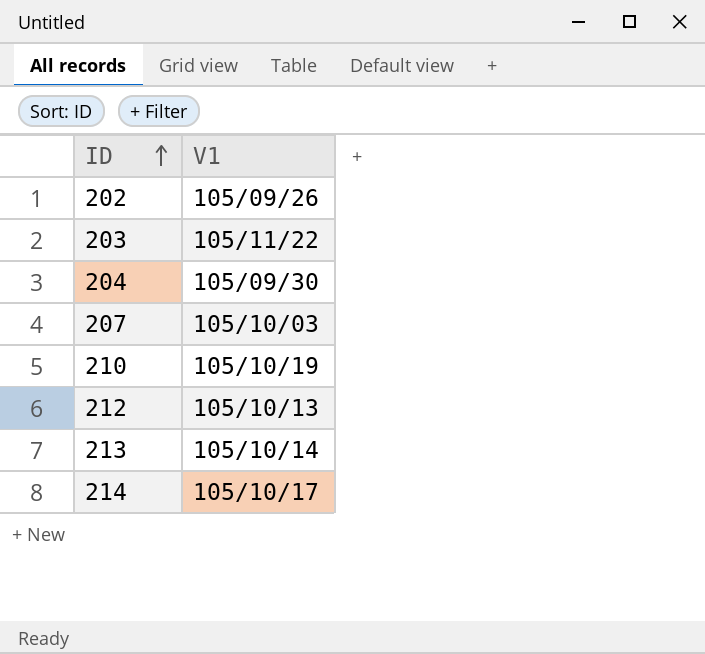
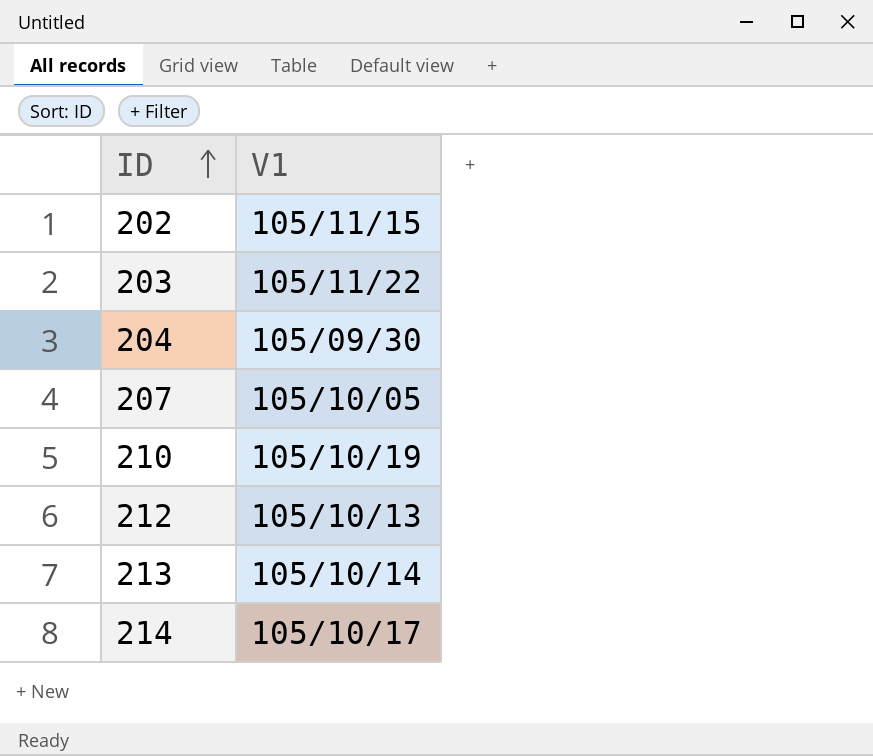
202 | V1: 105/09/26 -> 105/11/15
207 | V1: 105/10/03 -> 105/10/05

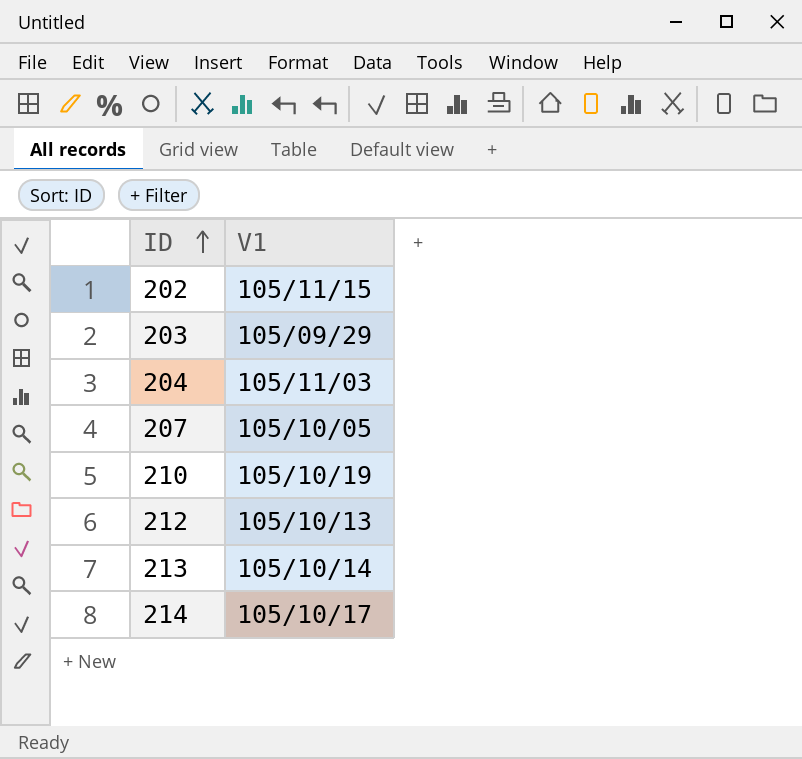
203 | V1: 105/11/22 -> 105/09/29
204 | V1: 105/09/30 -> 105/11/03

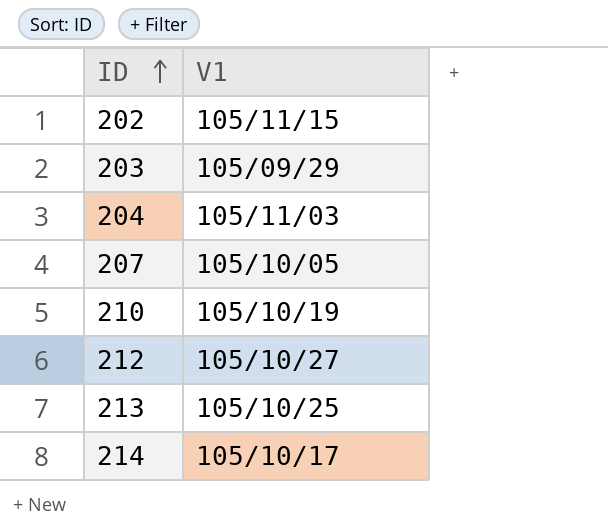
212 | V1: 105/10/13 -> 105/10/27
213 | V1: 105/10/14 -> 105/10/25

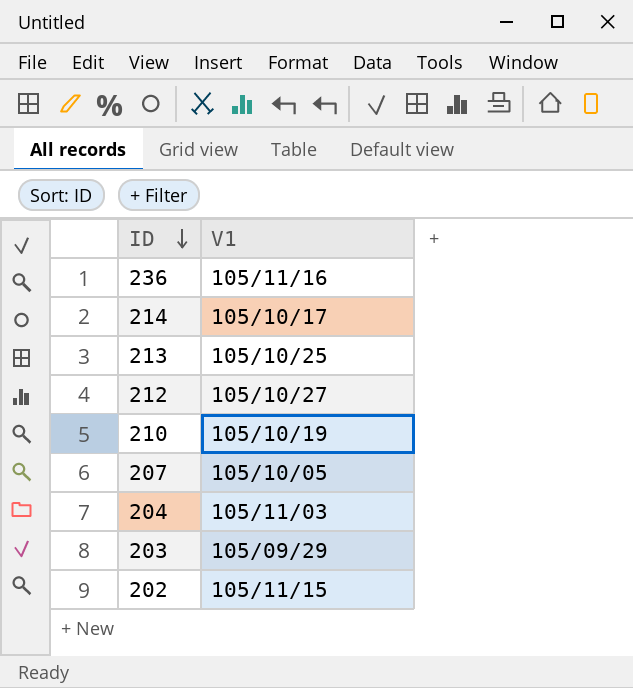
row order: ID ascending -> ID descending
row 236: none -> 105/11/16

